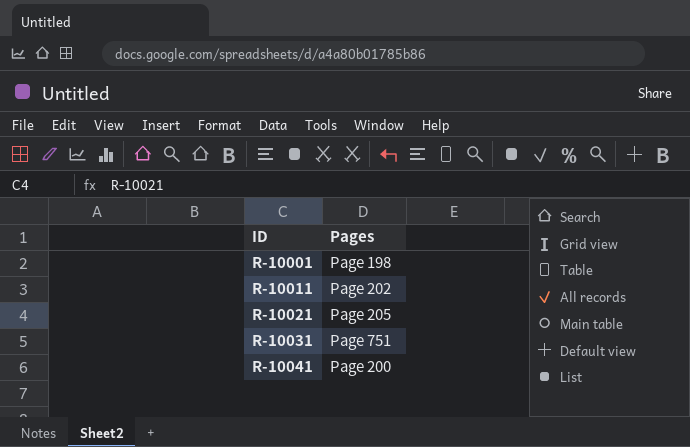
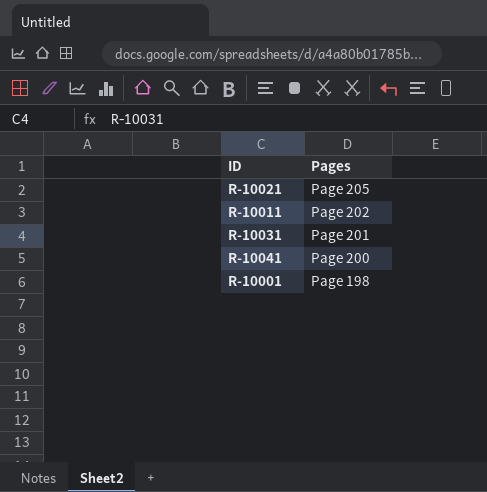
row order: ID ascending -> Pages descending
R-10031 | Pages: Page 751 -> Page 201

